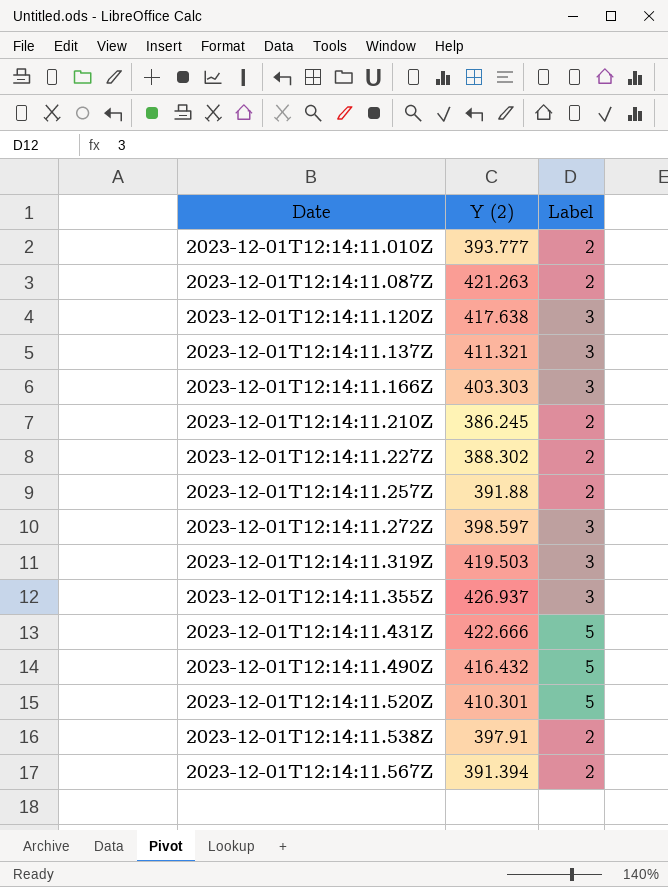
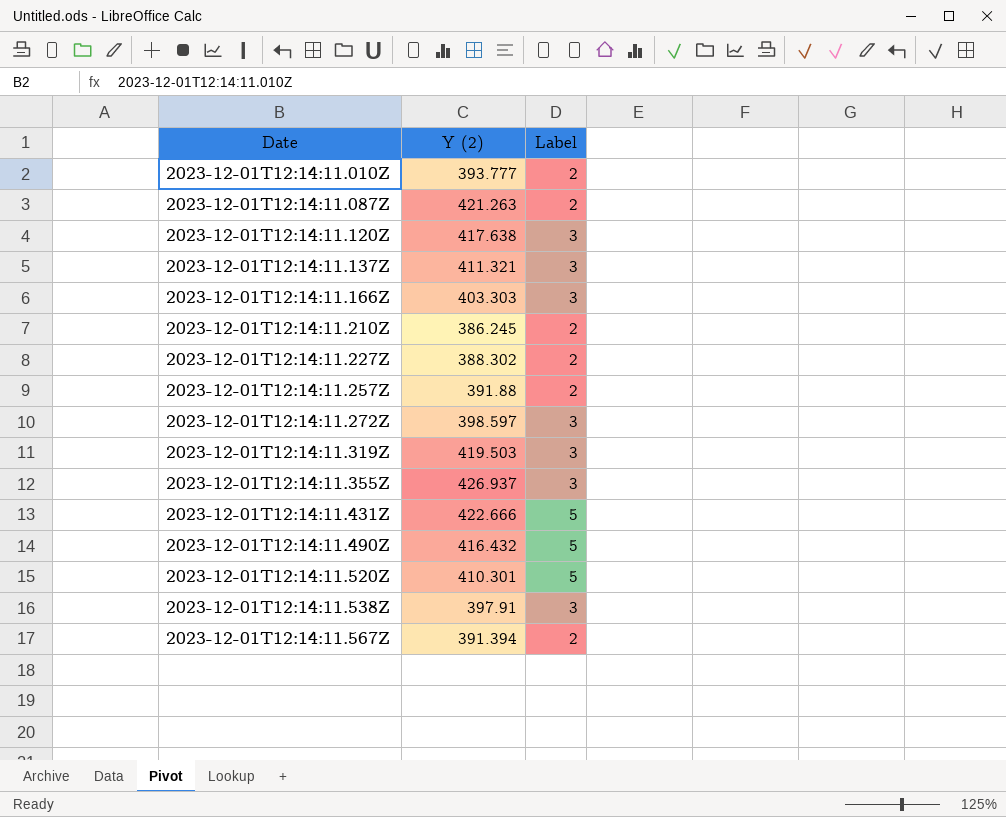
2023-12-01T12:14:11.538Z | Label: 2 -> 3

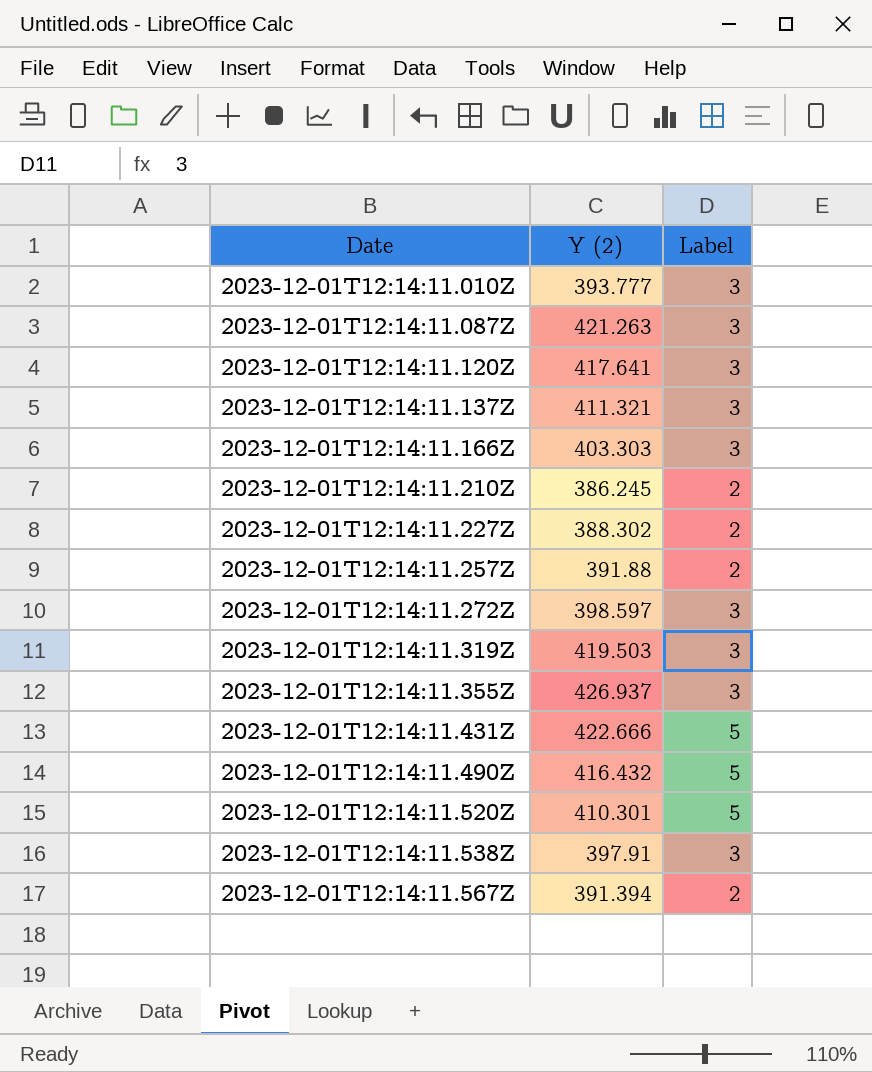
2023-12-01T12:14:11.010Z | Label: 2 -> 3
2023-12-01T12:14:11.087Z | Label: 2 -> 3
2023-12-01T12:14:11.120Z | Y (2): 417.638 -> 417.641

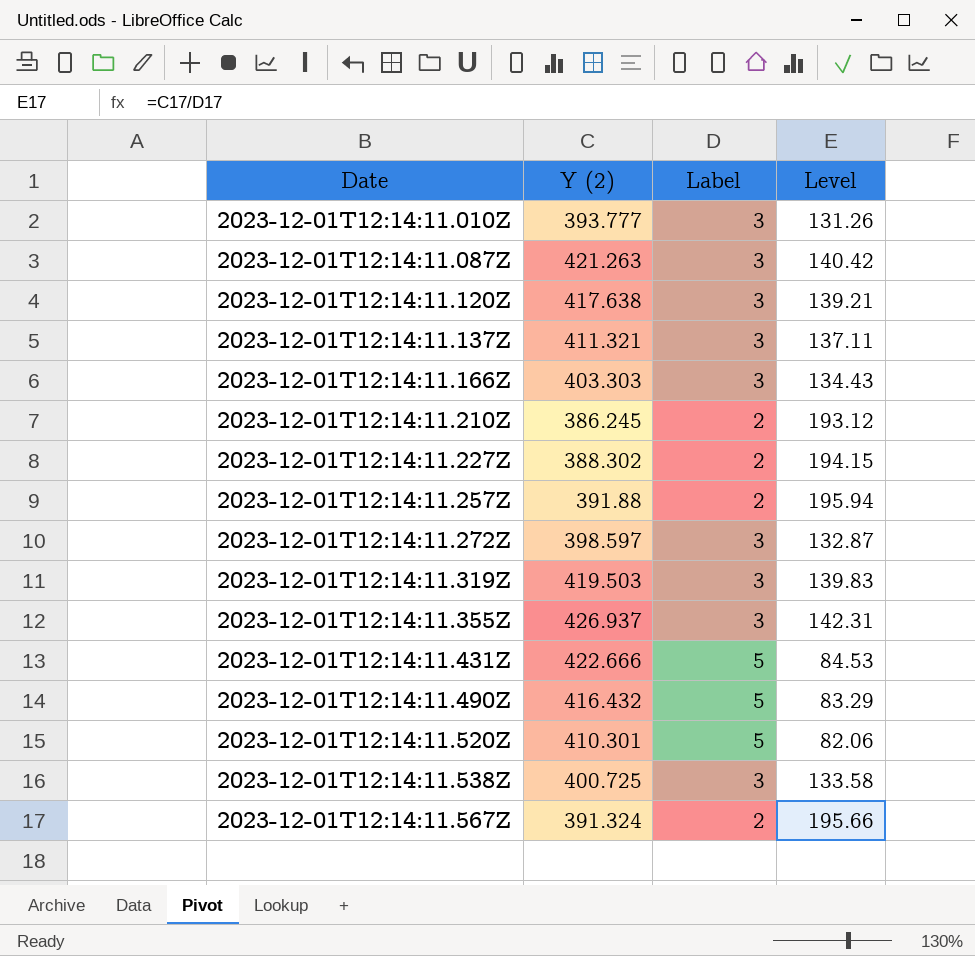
column Level | formula: none -> [Y (2)] / [Label]
2023-12-01T12:14:11.120Z | Y (2): 417.641 -> 417.638
2023-12-01T12:14:11.538Z | Y (2): 397.91 -> 400.725
2023-12-01T12:14:11.567Z | Y (2): 391.394 -> 391.324

